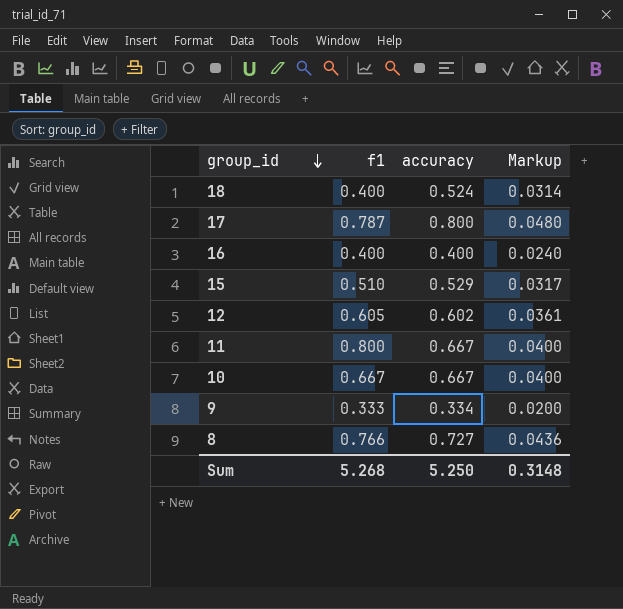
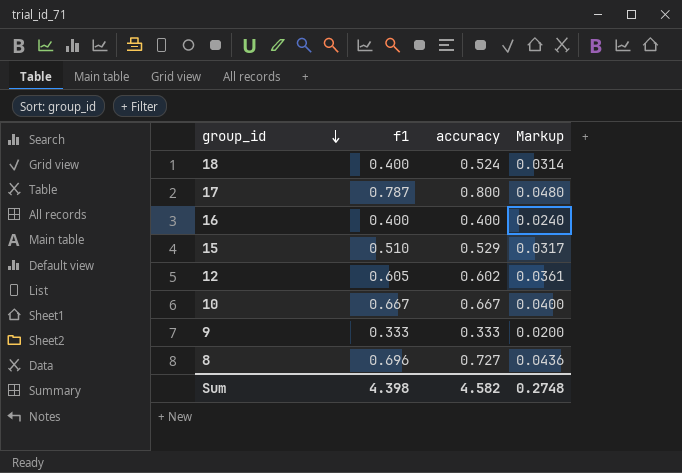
row 11: 0.800 | 0.667 | 0.0400 -> none
9 | accuracy: 0.334 -> 0.333
8 | f1: 0.766 -> 0.696
Sum | f1: 5.268 -> 4.398
Sum | accuracy: 5.250 -> 4.582
Sum | Markup: 0.3148 -> 0.2748

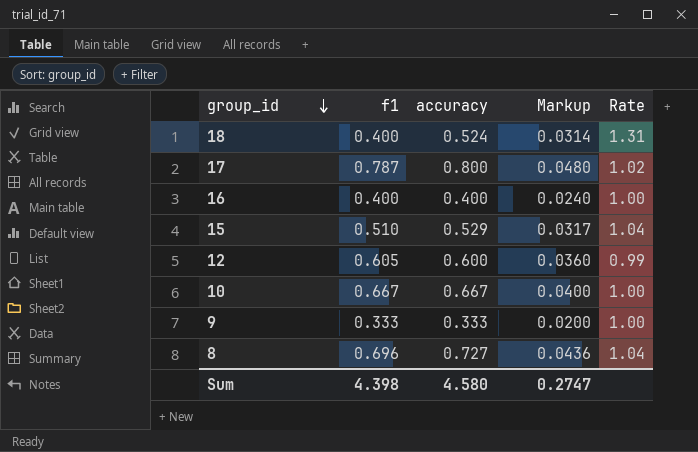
column Rate | formula: none -> [accuracy] / [f1]
12 | accuracy: 0.602 -> 0.600
12 | Markup: 0.0361 -> 0.0360
Sum | accuracy: 4.582 -> 4.580
Sum | Markup: 0.2748 -> 0.2747

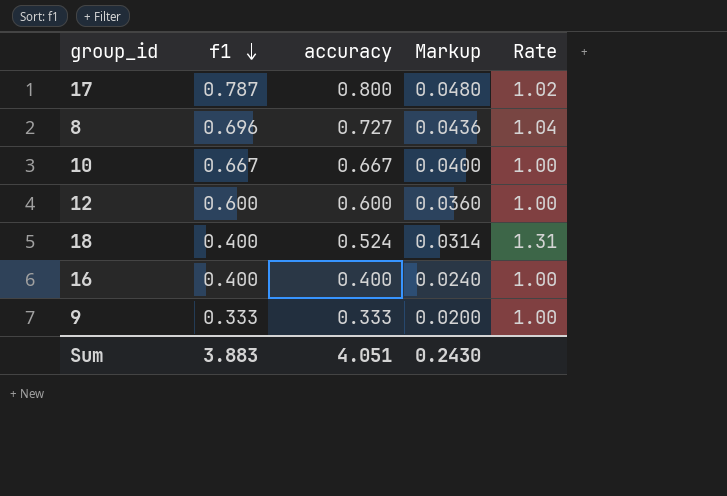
row order: group_id descending -> f1 descending
row 15: 0.510 | 0.529 | 0.0317 | 1.04 -> none
12 | f1: 0.605 -> 0.600
12 | Rate: 0.99 -> 1.00
Sum | f1: 4.398 -> 3.883
Sum | accuracy: 4.580 -> 4.051
Sum | Markup: 0.2747 -> 0.2430

